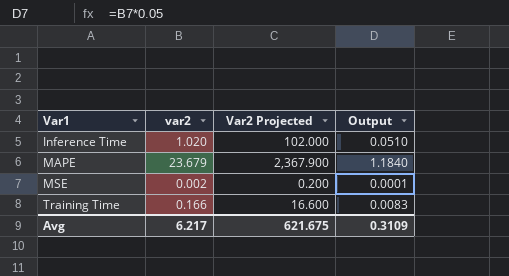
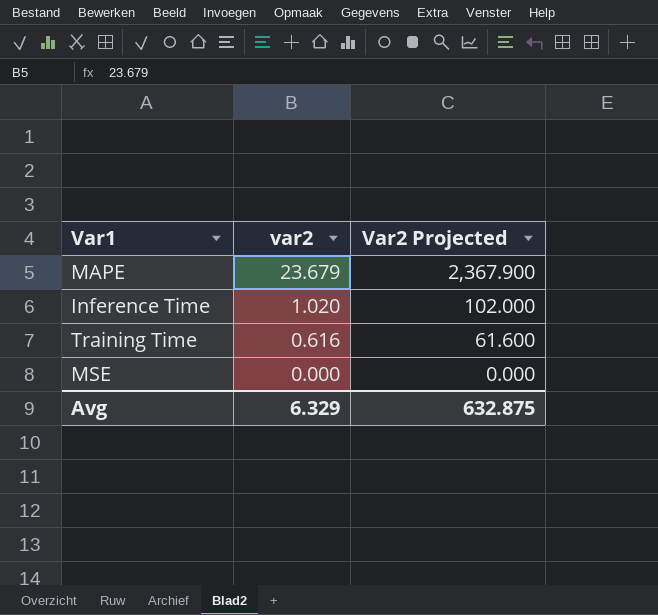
row order: Var1 ascending -> var2 descending
column Output | formula: [var2] * 0.05 -> none
Training Time | var2: 0.166 -> 0.616
Training Time | Var2 Projected: 16.600 -> 61.600
MSE | var2: 0.002 -> 0.000
MSE | Var2 Projected: 0.200 -> 0.000
Avg | var2: 6.217 -> 6.329
Avg | Var2 Projected: 621.675 -> 632.875

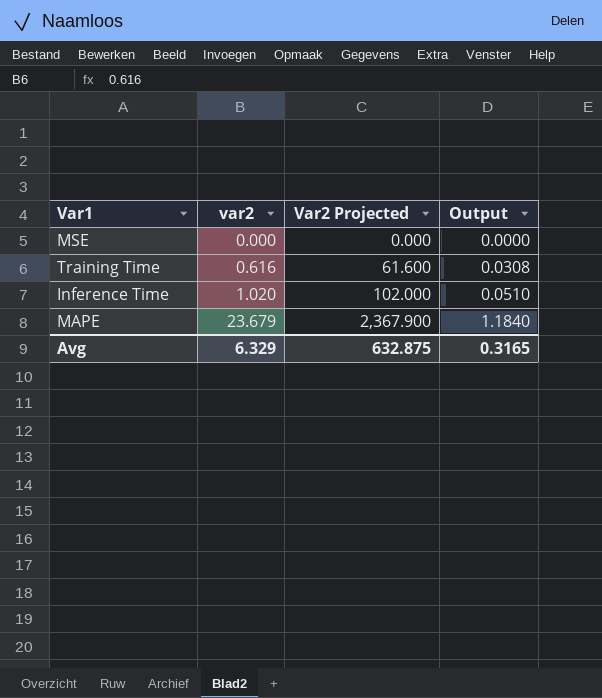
row order: var2 descending -> var2 ascending
column Output | formula: none -> [var2] * 0.05

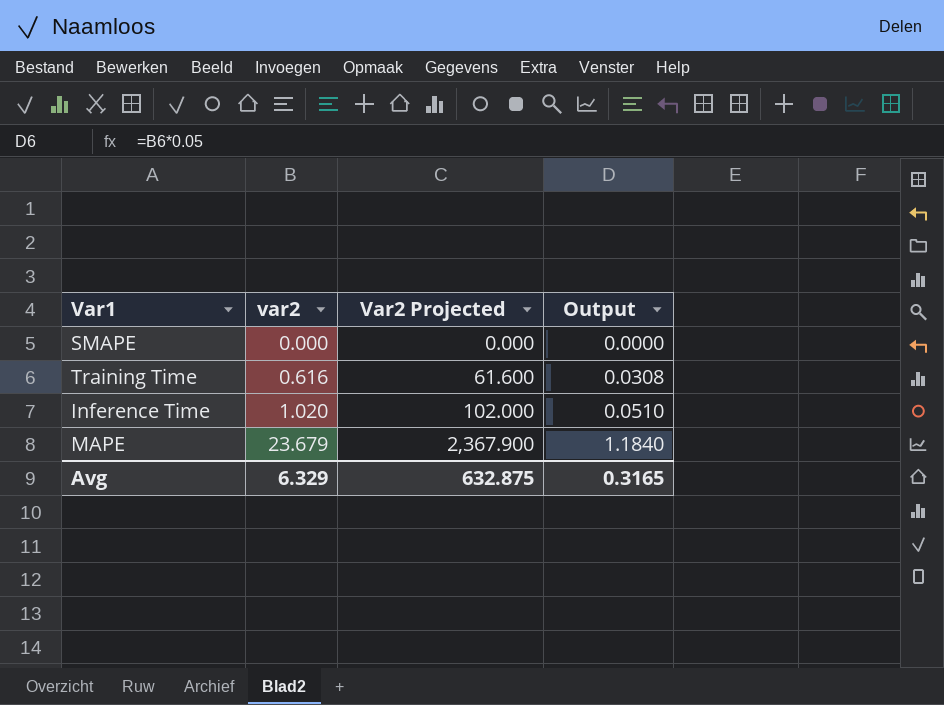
row MSE: 0.000 | 0.000 | 0.0000 -> none
row SMAPE: none -> 0.000 | 0.000 | 0.0000

